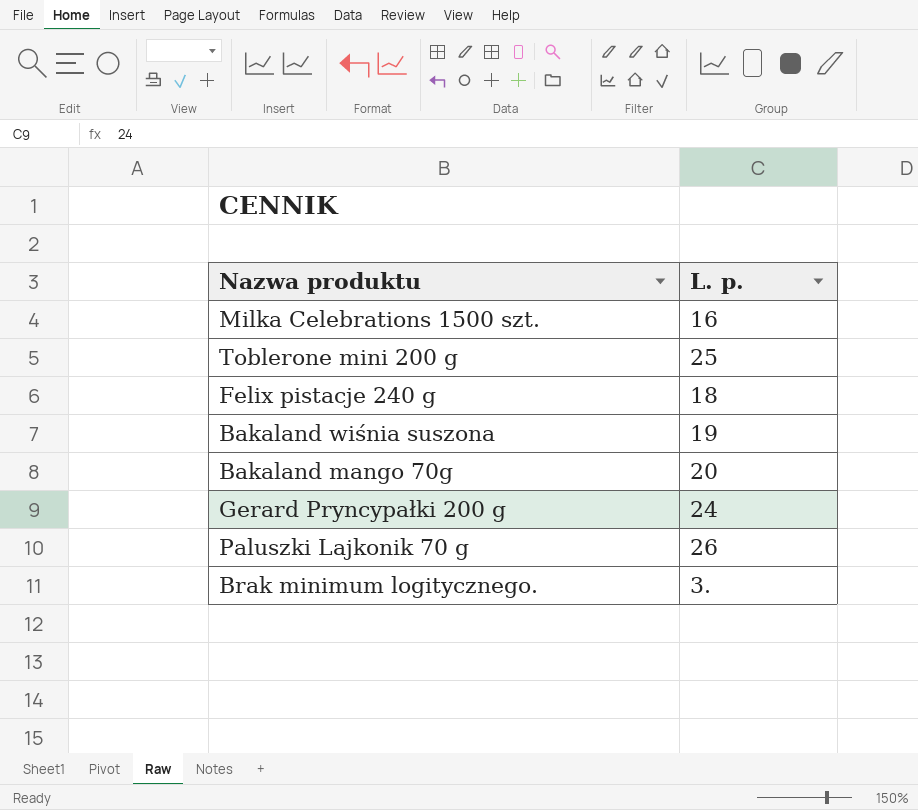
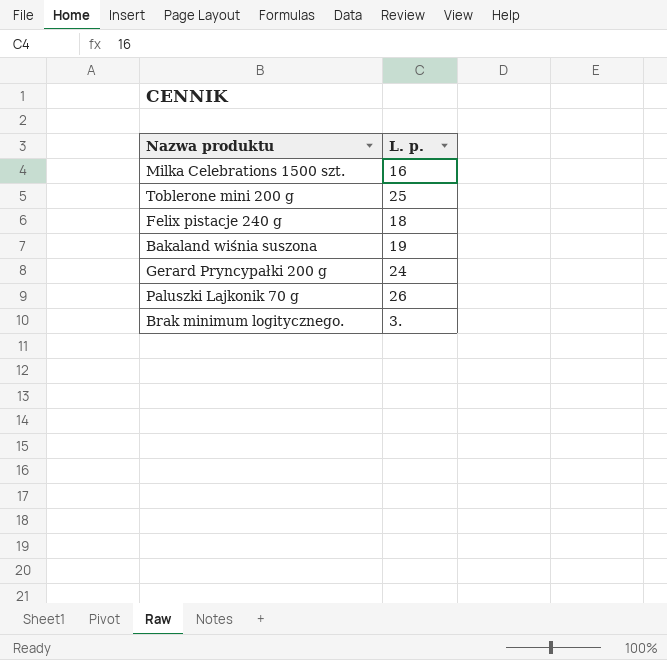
row Bakaland mango 70g: 20 -> none

